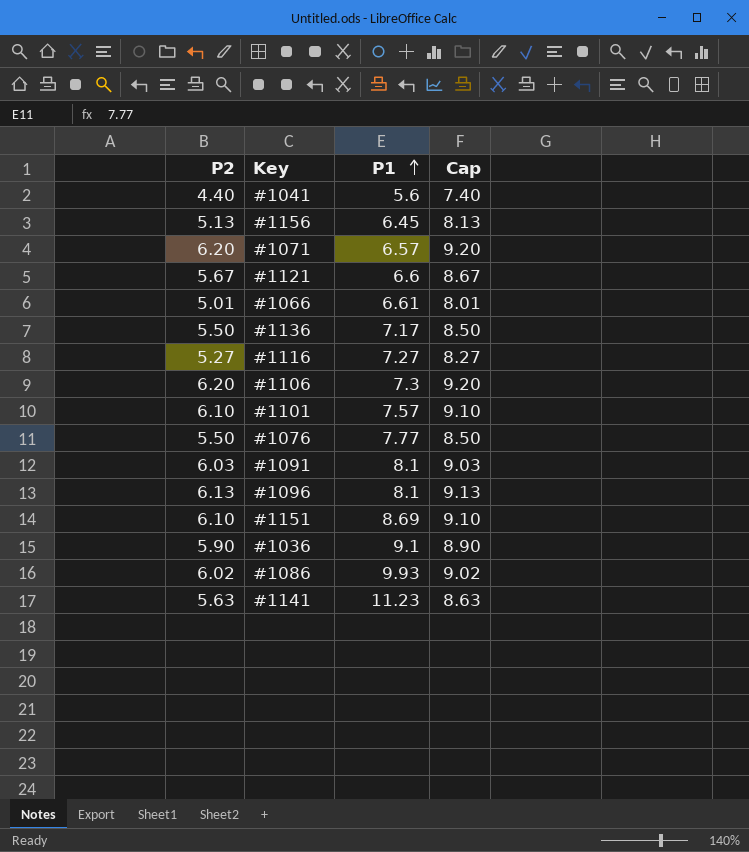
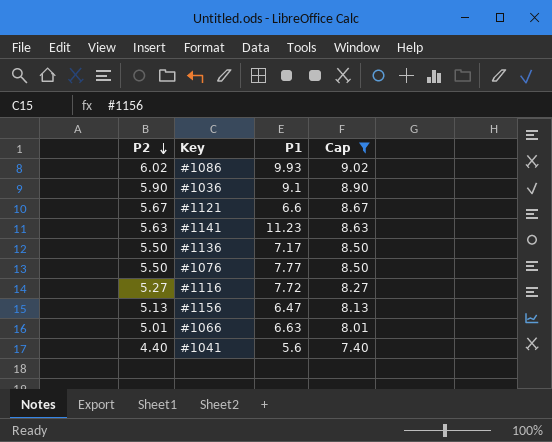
filter: none -> Cap <= 9.02
row order: P1 ascending -> P2 descending
#1116 | P1: 7.27 -> 7.72
#1156 | P1: 6.45 -> 6.47
#1066 | P1: 6.61 -> 6.63

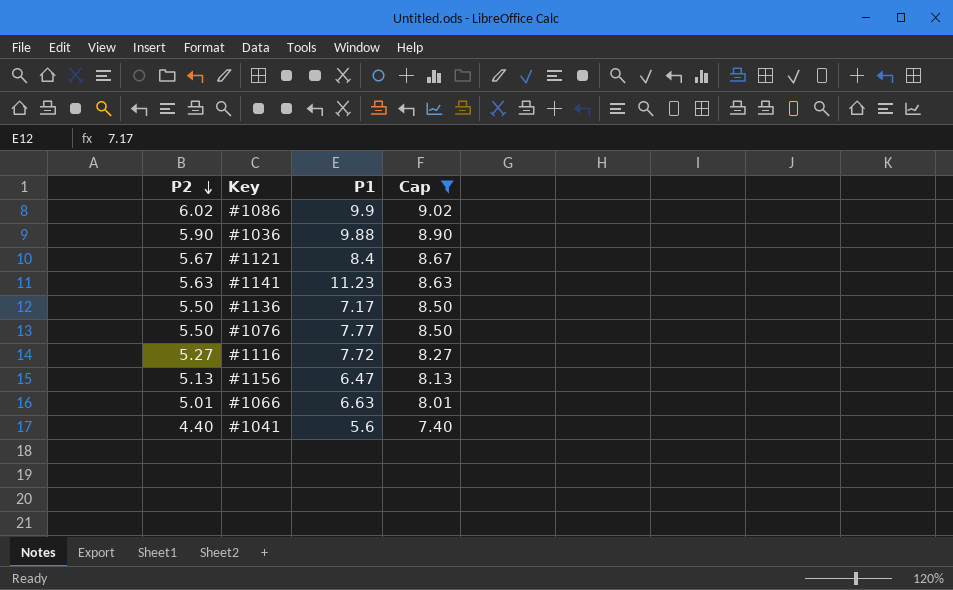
#1086 | P1: 9.93 -> 9.9
#1036 | P1: 9.1 -> 9.88
#1121 | P1: 6.6 -> 8.4

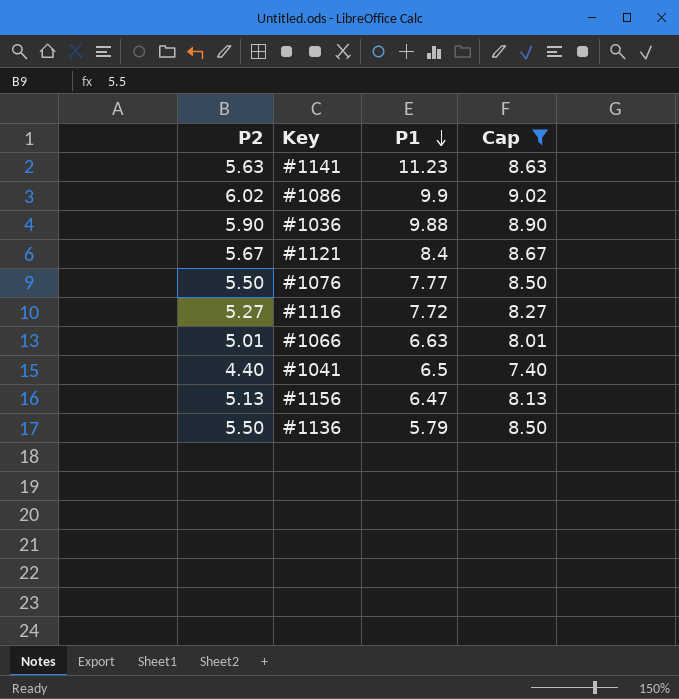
row order: P2 descending -> P1 descending
#1041 | P1: 5.6 -> 6.5
#1136 | P1: 7.17 -> 5.79

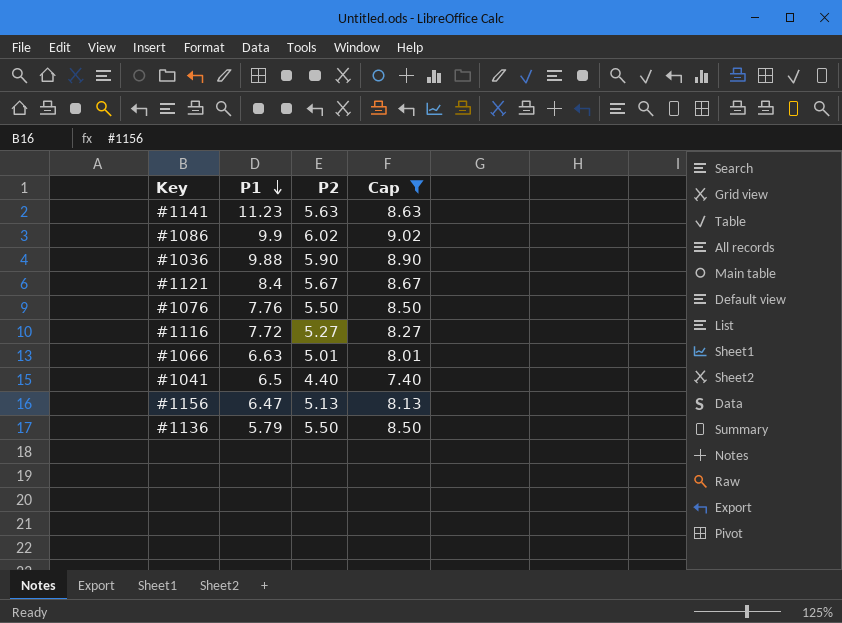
column P2 | position: 1 -> 3
#1076 | P1: 7.77 -> 7.76

